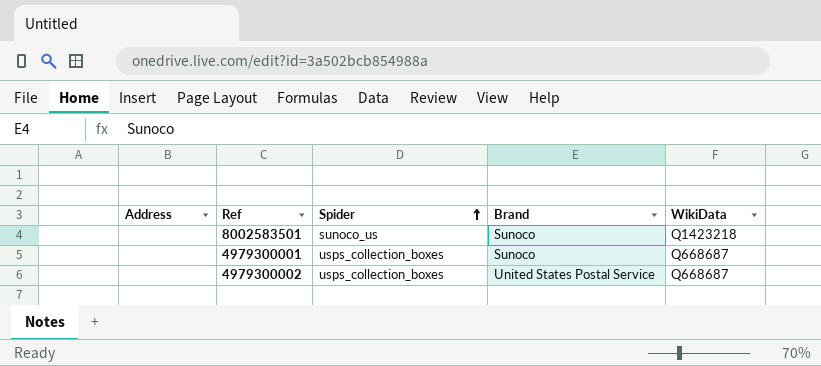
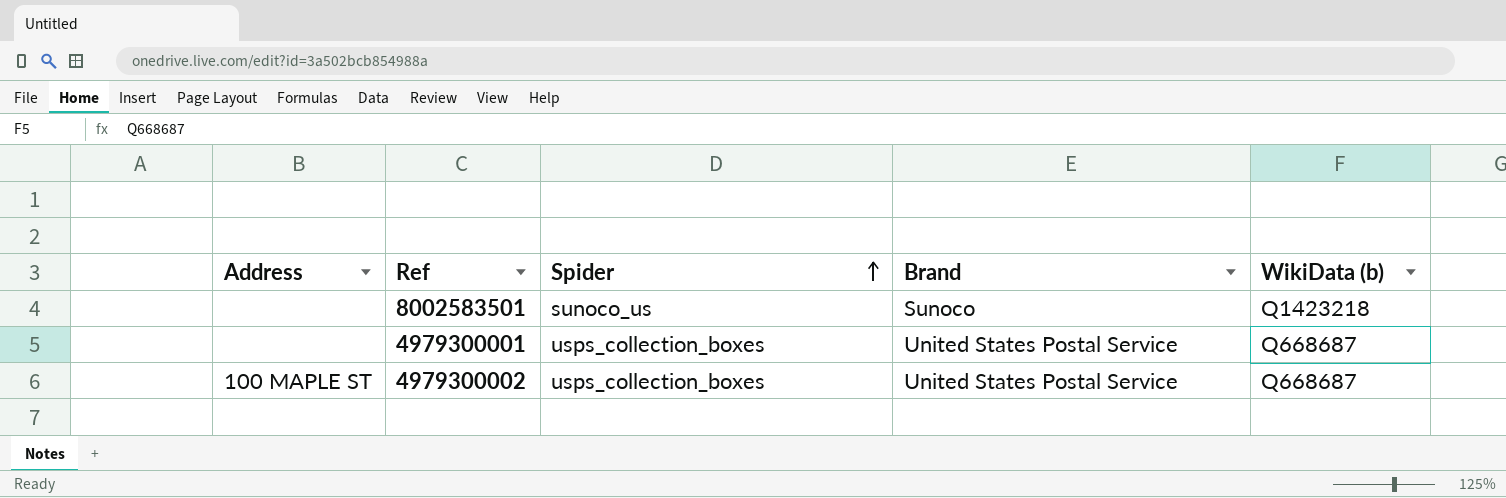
column name: WikiData -> WikiData (b)
4979300001 | Brand: Sunoco -> United States Postal Service
4979300002 | Address: none -> 100 MAPLE ST

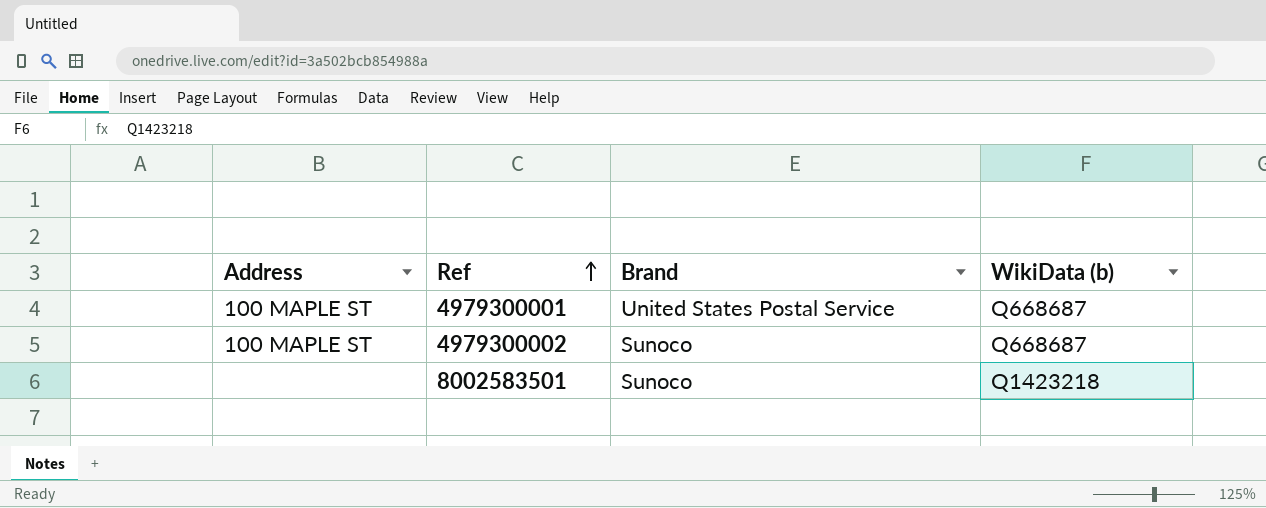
row order: Spider ascending -> Ref ascending
column Spider | position: 3 -> none
4979300001 | Address: none -> 100 MAPLE ST
4979300002 | Brand: United States Postal Service -> Sunoco

